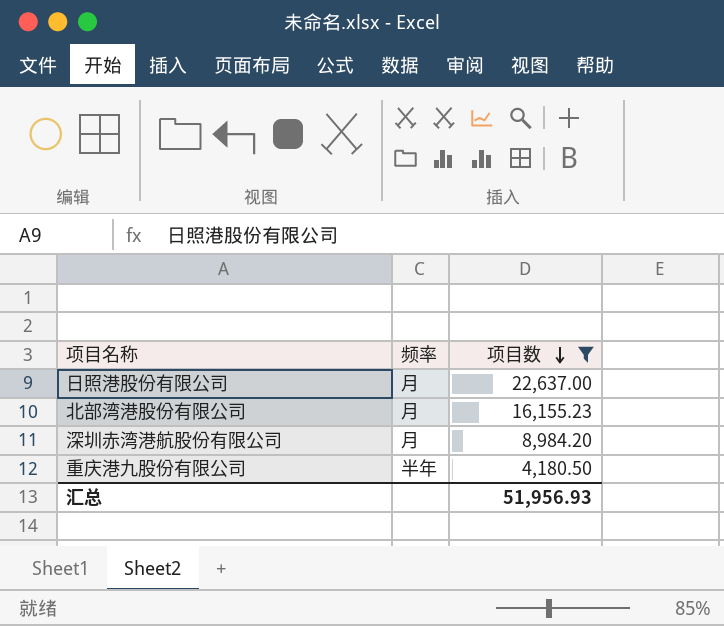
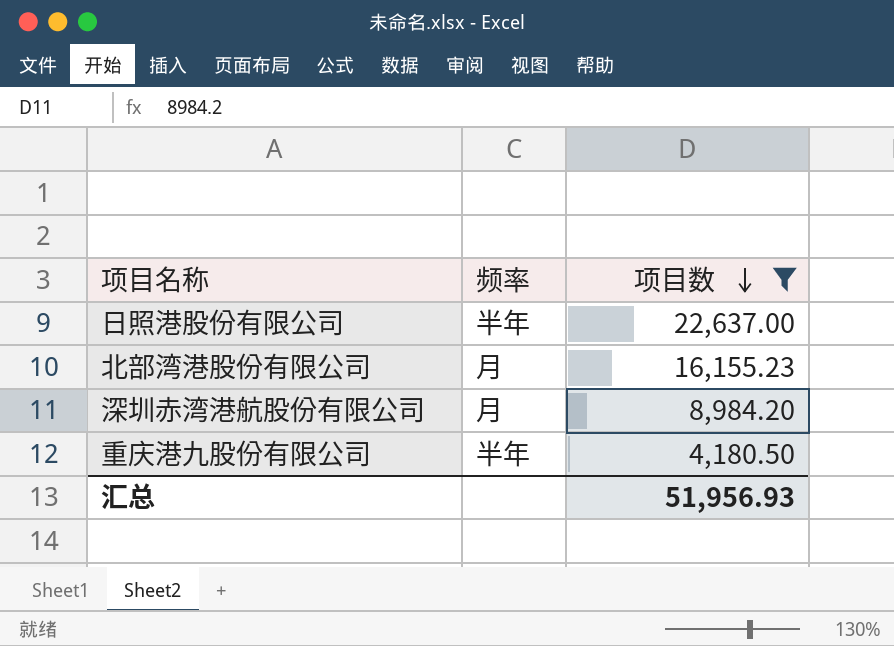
日照港股份有限公司 | 频率: 月 -> 半年

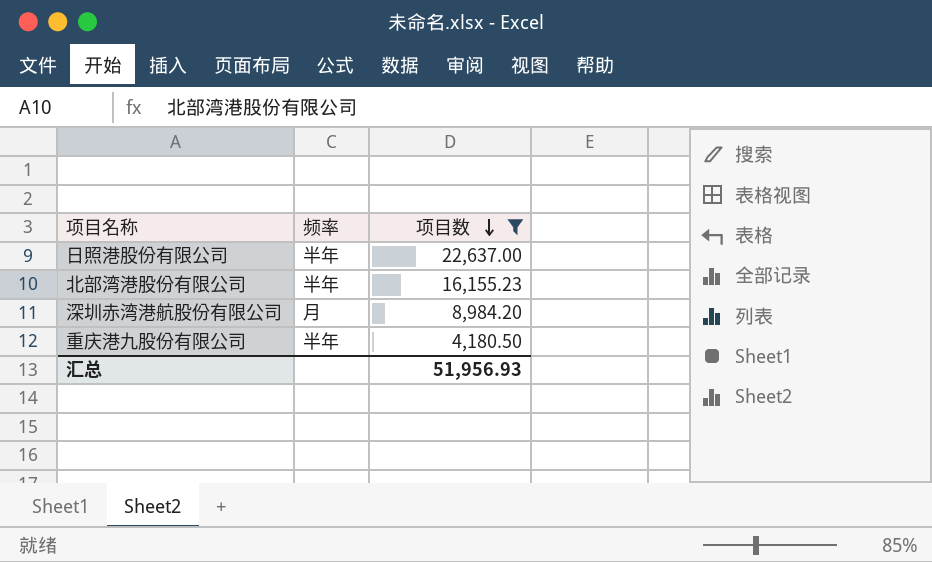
北部湾港股份有限公司 | 频率: 月 -> 半年

